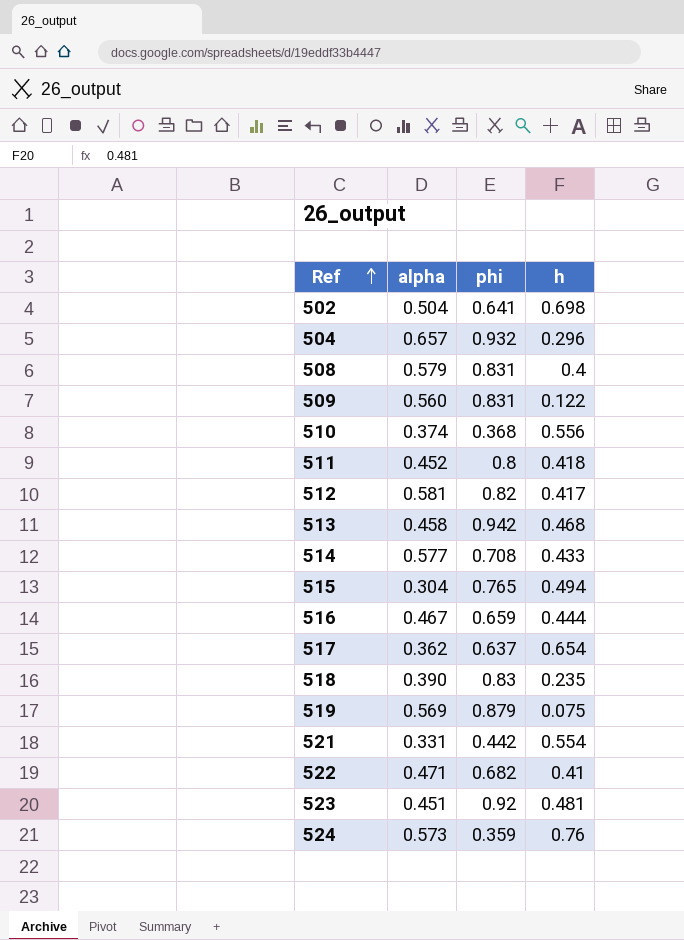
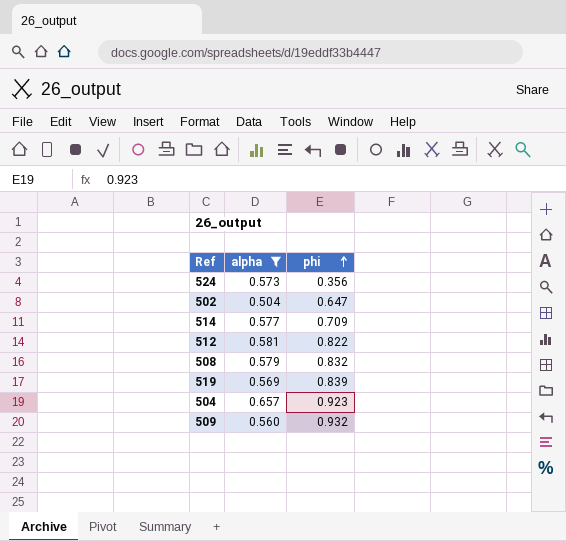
filter: none -> alpha >= 0.504
row order: Ref ascending -> phi ascending
column h | position: 4 -> none
524 | phi: 0.359 -> 0.356
502 | phi: 0.641 -> 0.647
514 | phi: 0.708 -> 0.709
512 | phi: 0.82 -> 0.822
508 | phi: 0.831 -> 0.832
519 | phi: 0.879 -> 0.839
504 | phi: 0.932 -> 0.923
509 | phi: 0.831 -> 0.932

